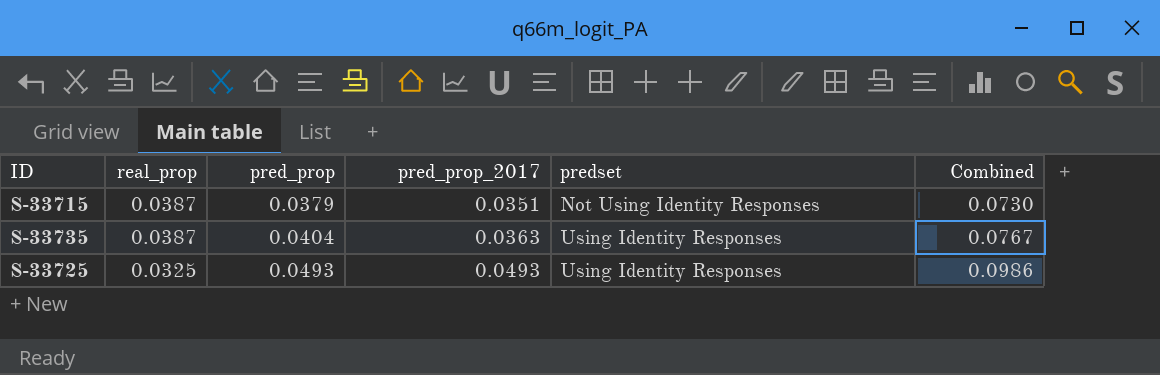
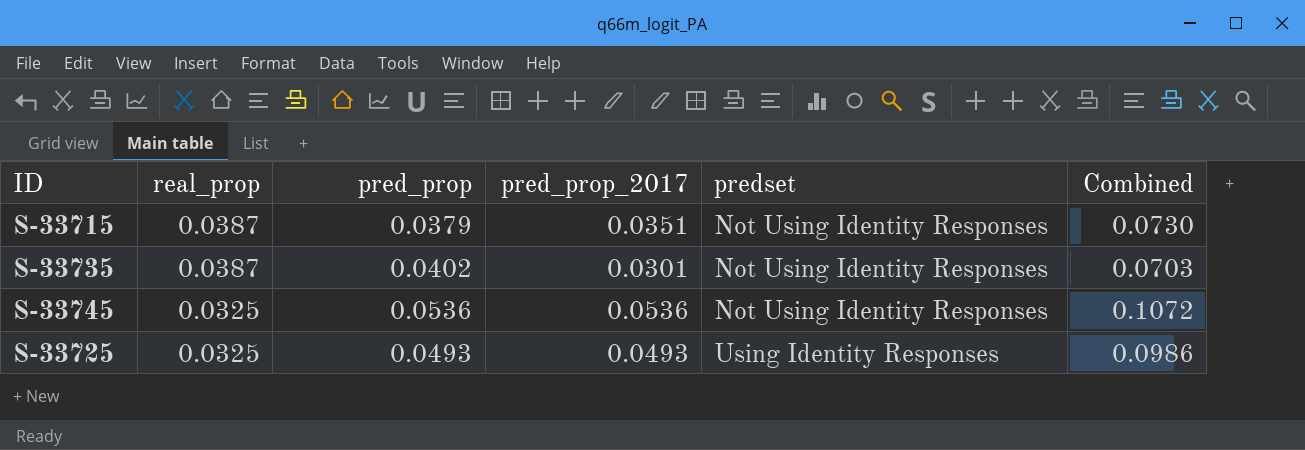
S-33735 | pred_prop: 0.0404 -> 0.0402
S-33735 | pred_prop_2017: 0.0363 -> 0.0301
S-33735 | predset: Using Identity Responses -> Not Using Identity Responses
S-33735 | Combined: 0.0767 -> 0.0703
row S-33745: none -> 0.0325 | 0.0536 | 0.0536 | Not Using Identity Responses | 0.1072

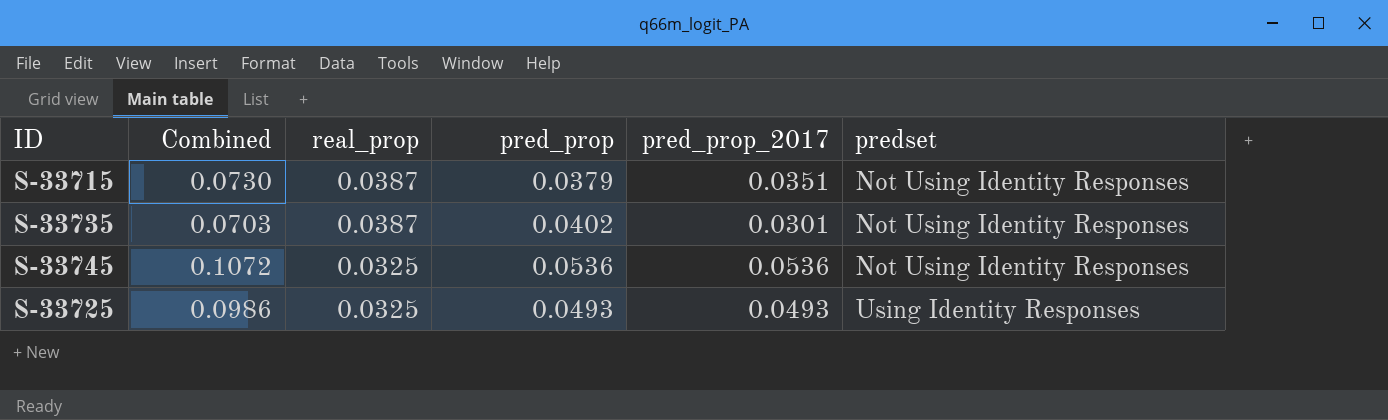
column Combined | position: 6 -> 2

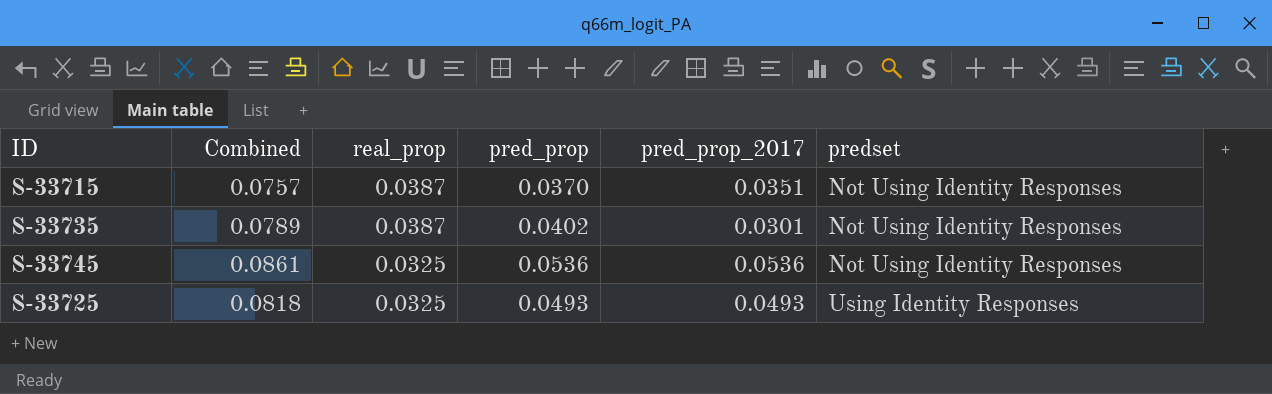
column Combined | formula: [pred_prop] + [pred_prop_2017] -> [real_prop] + [pred_prop]
S-33715 | pred_prop: 0.0379 -> 0.0370

